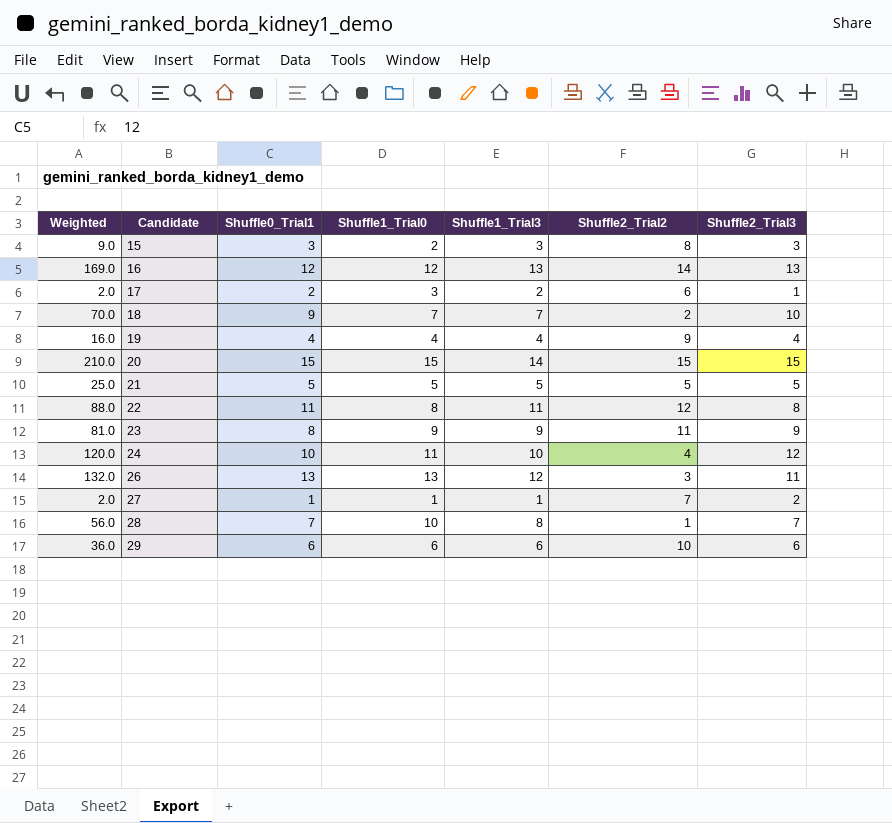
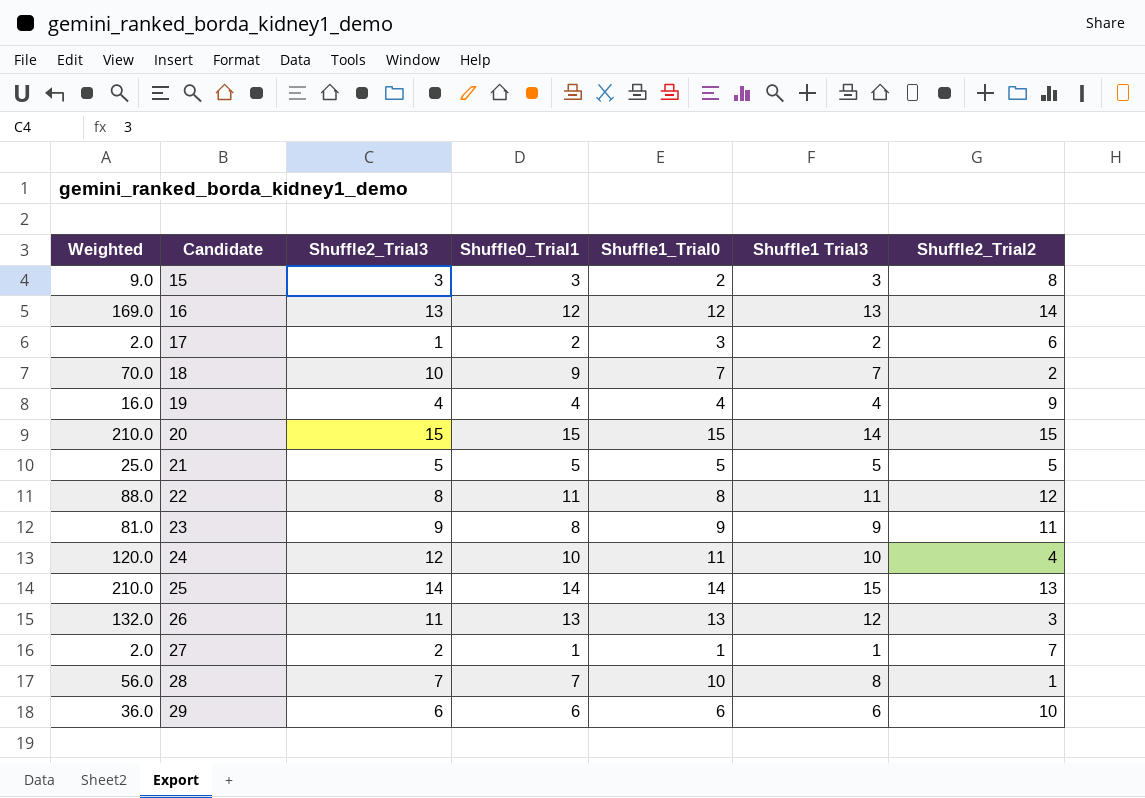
column Shuffle2_Trial3 | position: 7 -> 3
column name: Shuffle1_Trial3 -> Shuffle1 Trial3
row 25: none -> 210.0 | 14 | 14 | 14 | 15 | 13

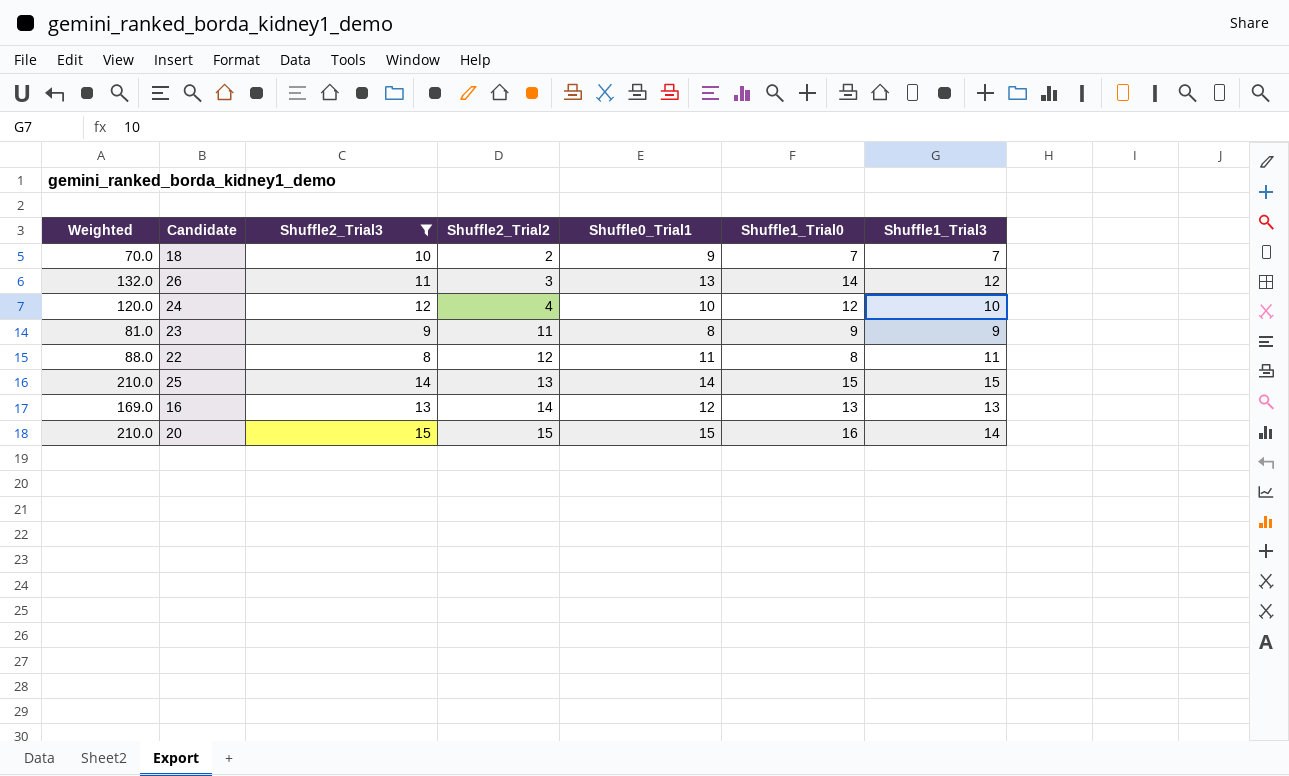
filter: none -> Shuffle2_Trial3 >= 8
row order: Candidate ascending -> Shuffle2_Trial2 ascending
column Shuffle2_Trial2 | position: 7 -> 4
column name: Shuffle1 Trial3 -> Shuffle1_Trial3
26 | Shuffle1_Trial0: 13 -> 14
24 | Shuffle1_Trial0: 11 -> 12
25 | Shuffle1_Trial0: 14 -> 15
16 | Shuffle1_Trial0: 12 -> 13
20 | Shuffle1_Trial0: 15 -> 16

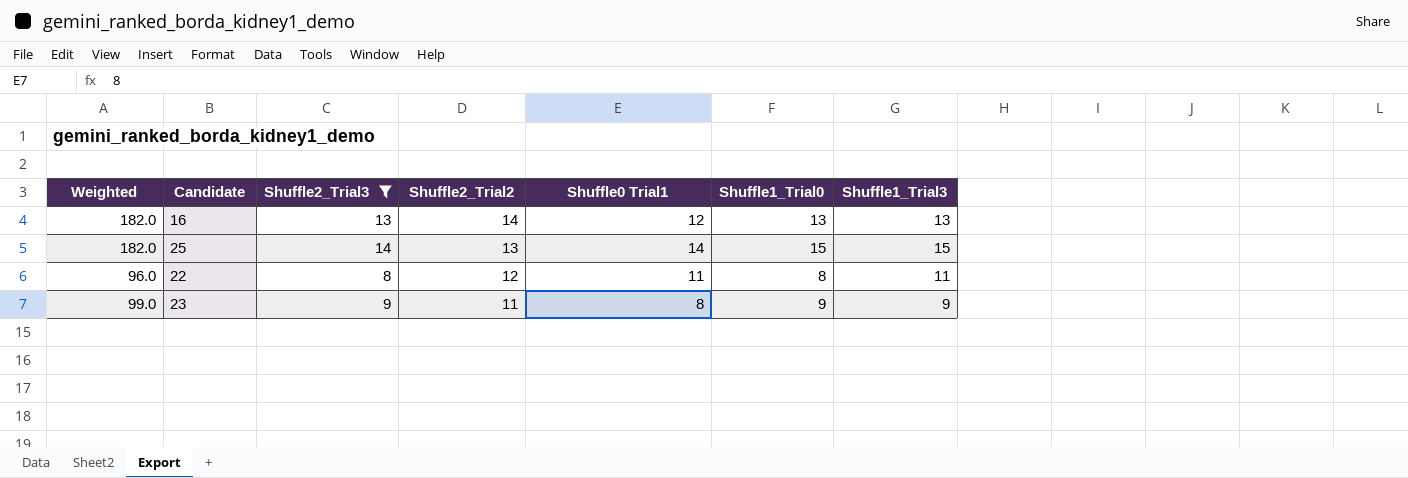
row order: Shuffle2_Trial2 ascending -> Shuffle2_Trial2 descending
column Weighted | formula: [Shuffle2_Trial3] * [Shuffle1_Trial3] -> [Shuffle2_Trial3] * [Shuffle2_Trial2]
column name: Shuffle0_Trial1 -> Shuffle0 Trial1
row 18: 70.0 | 10 | 2 | 9 | 7 | 7 -> none
row 26: 132.0 | 11 | 3 | 13 | 14 | 12 -> none
row 24: 120.0 | 12 | 4 | 10 | 12 | 10 -> none
row 20: 210.0 | 15 | 15 | 15 | 16 | 14 -> none

